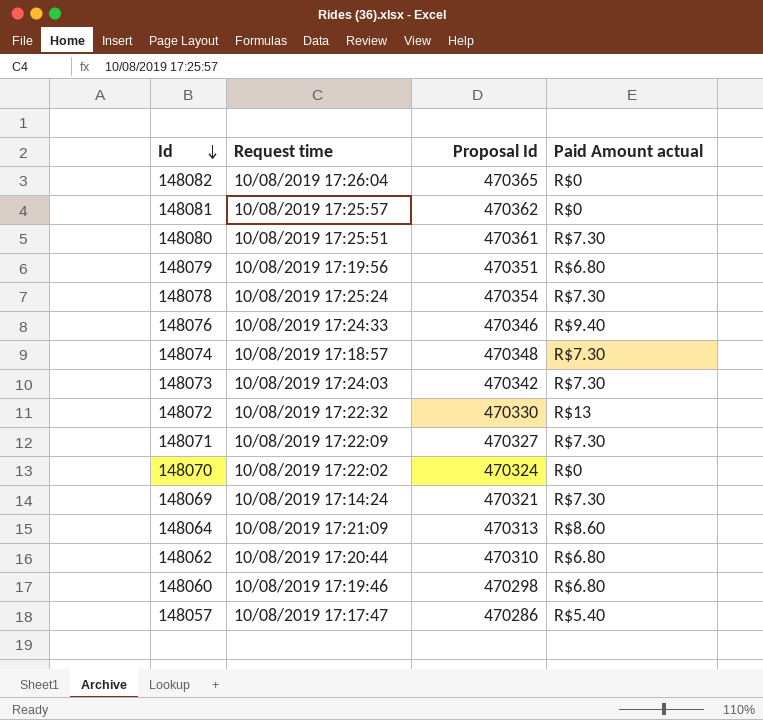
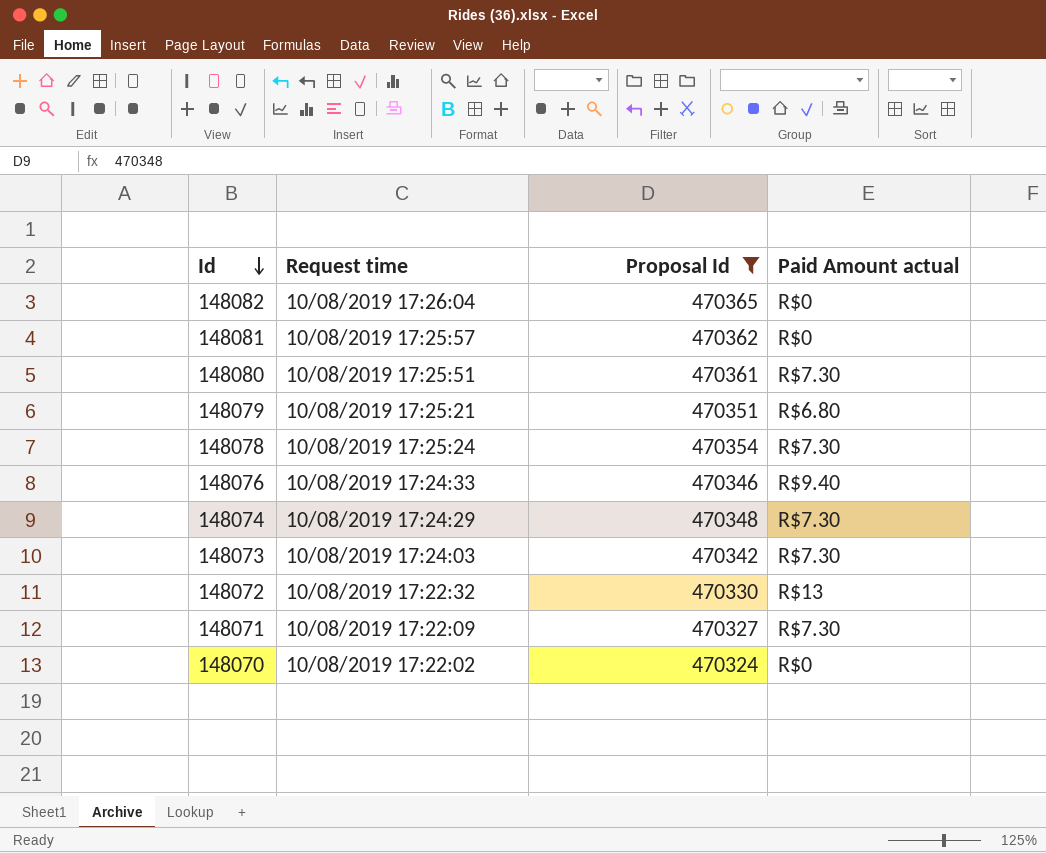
filter: none -> Proposal Id >= 470324
148079 | Request time: 10/08/2019 17:19:56 -> 10/08/2019 17:25:21
148074 | Request time: 10/08/2019 17:18:57 -> 10/08/2019 17:24:29

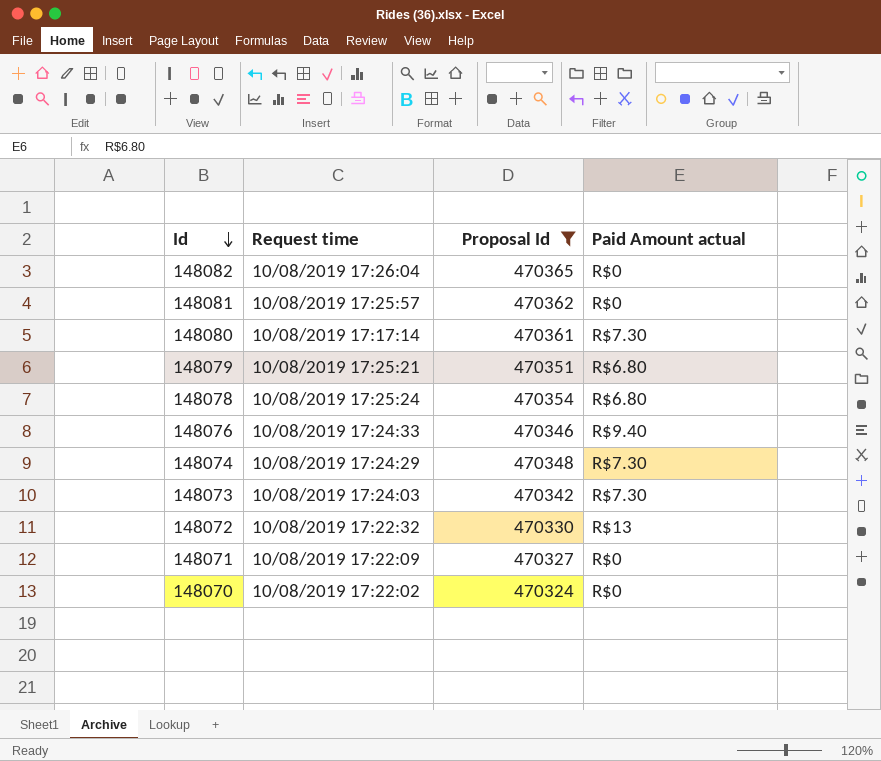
148080 | Request time: 10/08/2019 17:25:51 -> 10/08/2019 17:17:14
148078 | Paid Amount actual: R$7.30 -> R$6.80
148071 | Paid Amount actual: R$7.30 -> R$0

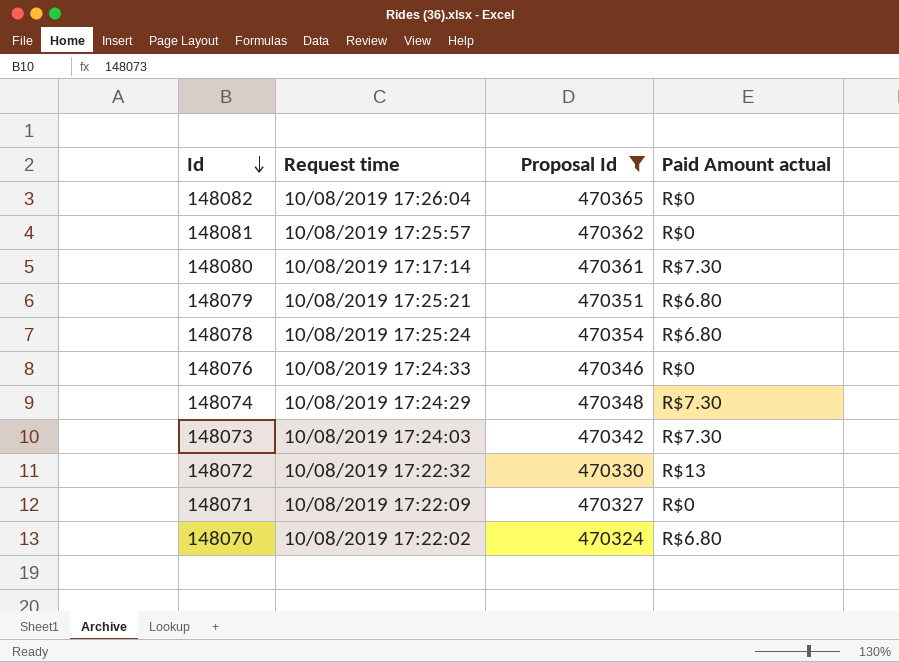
148076 | Paid Amount actual: R$9.40 -> R$0
148070 | Paid Amount actual: R$0 -> R$6.80

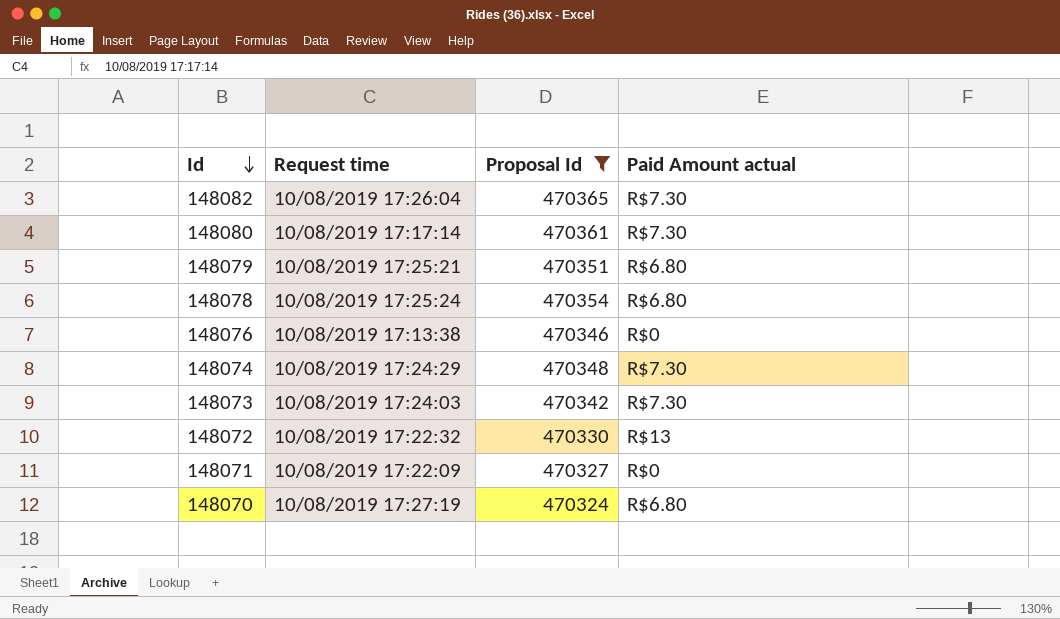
row 148081: 10/08/2019 17:25:57 | 470362 | R$0 -> none
148082 | Paid Amount actual: R$0 -> R$7.30
148076 | Request time: 10/08/2019 17:24:33 -> 10/08/2019 17:13:38
148070 | Request time: 10/08/2019 17:22:02 -> 10/08/2019 17:27:19

